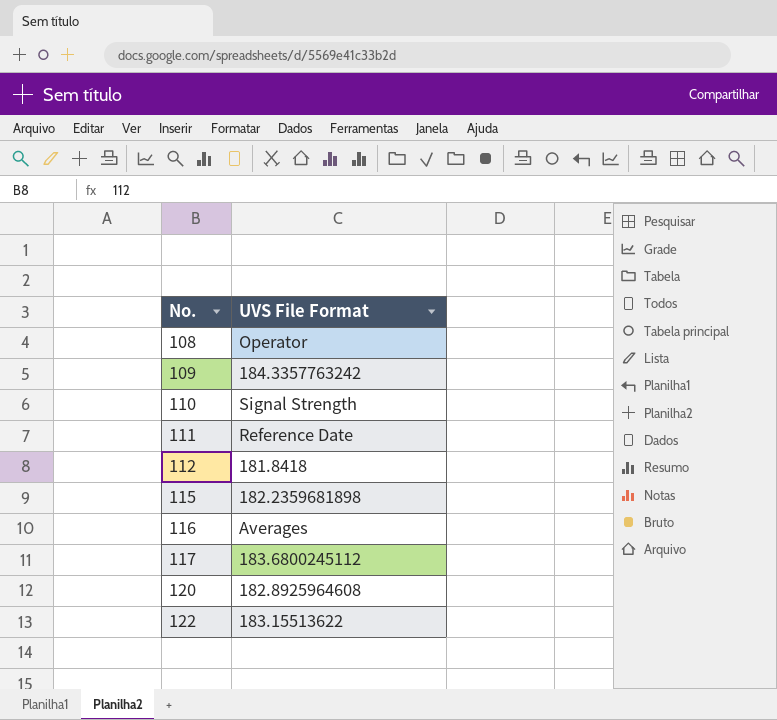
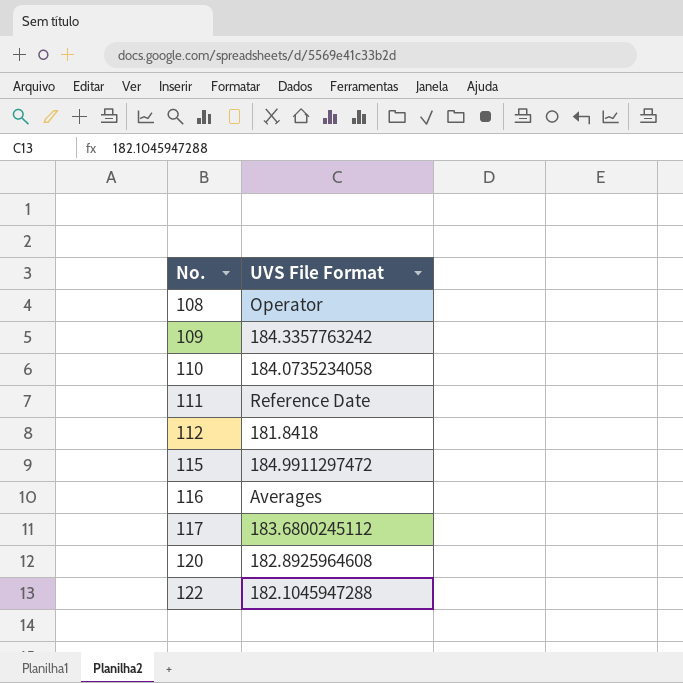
110 | UVS File Format: Signal Strength -> 184.0735234058
115 | UVS File Format: 182.2359681898 -> 184.9911297472
122 | UVS File Format: 183.15513622 -> 182.1045947288

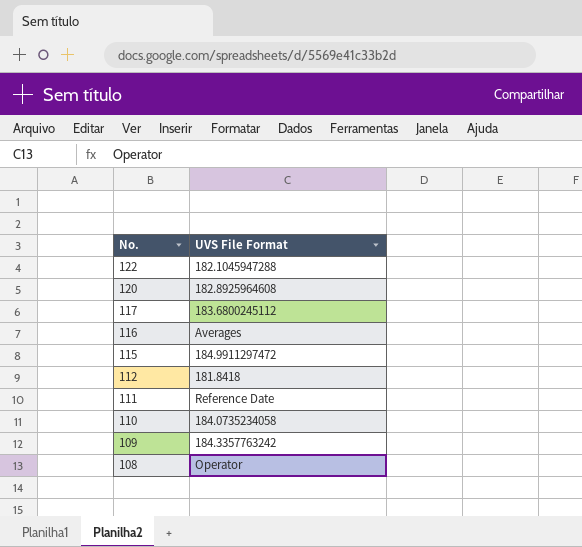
row order: No. ascending -> No. descending

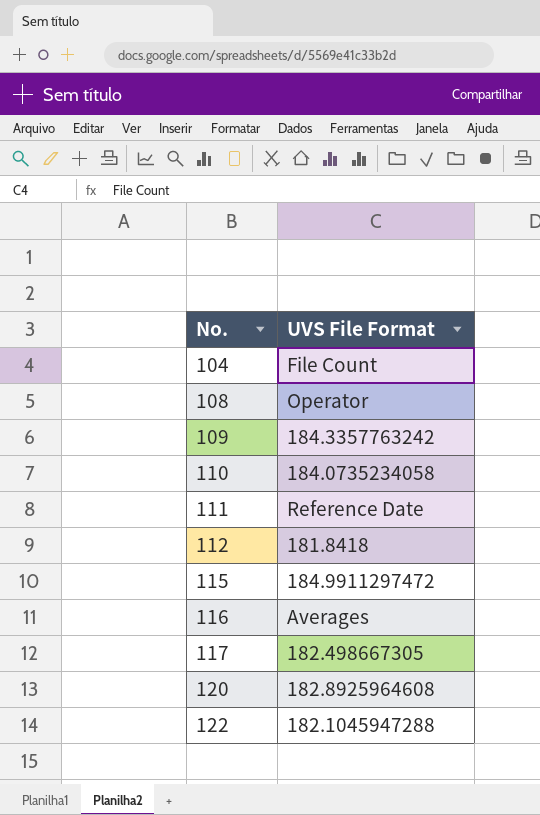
row order: No. descending -> No. ascending
row 104: none -> File Count
117 | UVS File Format: 183.6800245112 -> 182.498667305

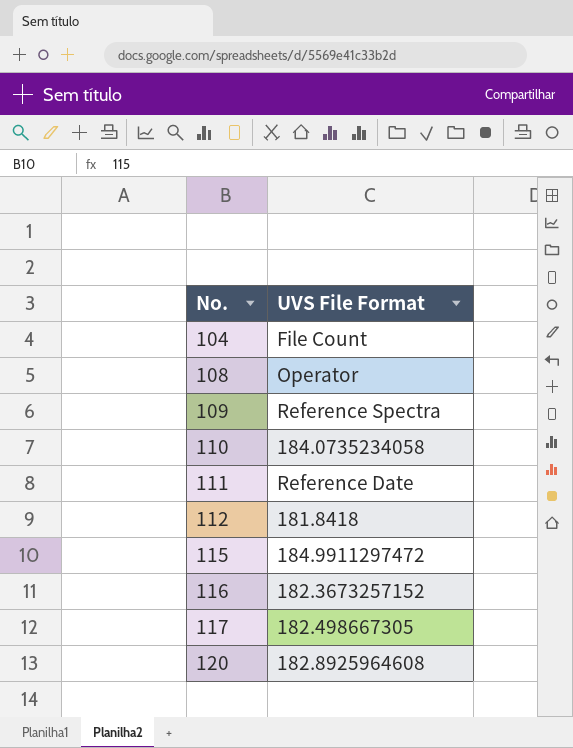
row 122: 182.1045947288 -> none
109 | UVS File Format: 184.3357763242 -> Reference Spectra
116 | UVS File Format: Averages -> 182.3673257152

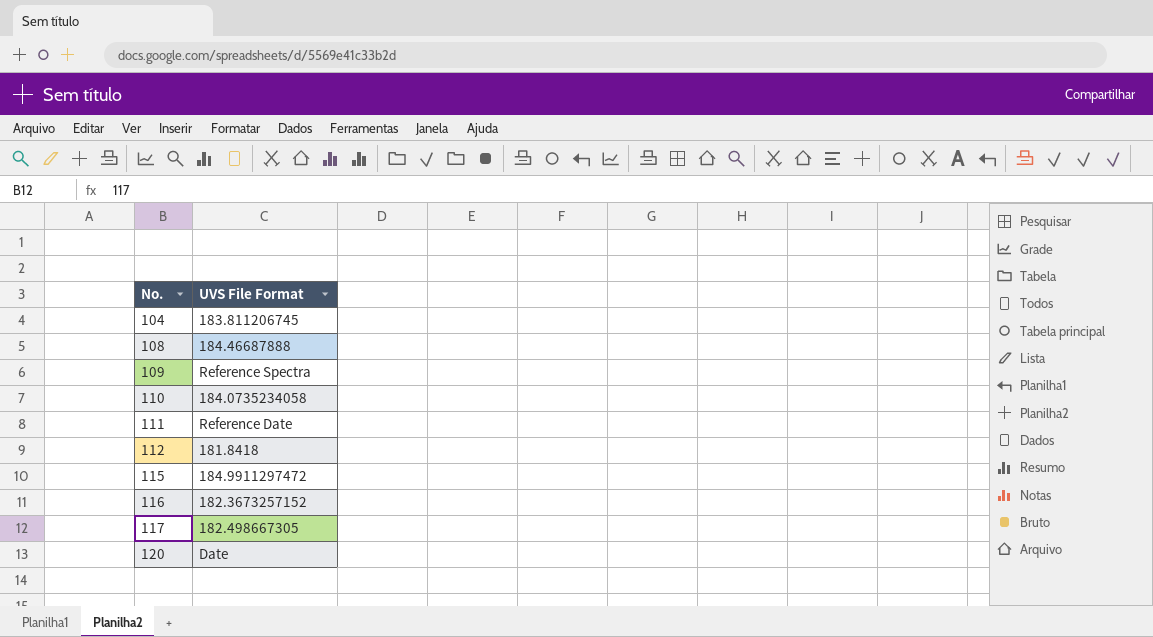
104 | UVS File Format: File Count -> 183.811206745
108 | UVS File Format: Operator -> 184.46687888
120 | UVS File Format: 182.8925964608 -> Date

